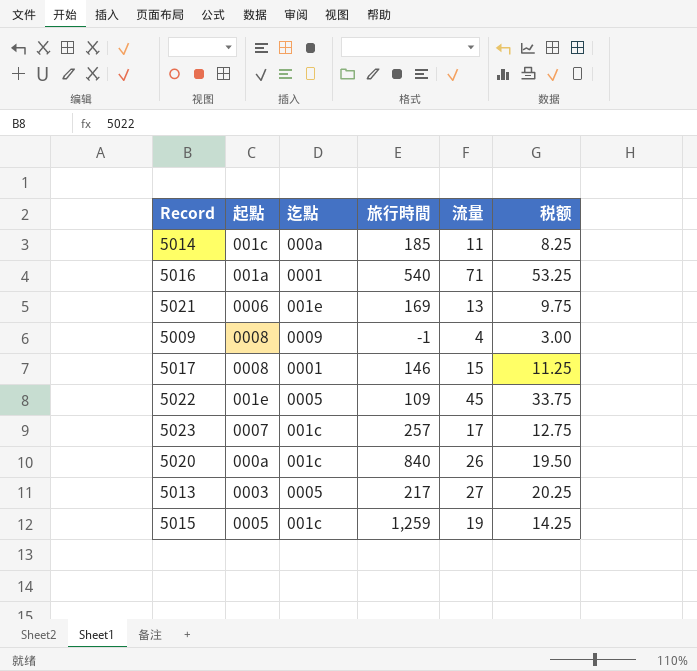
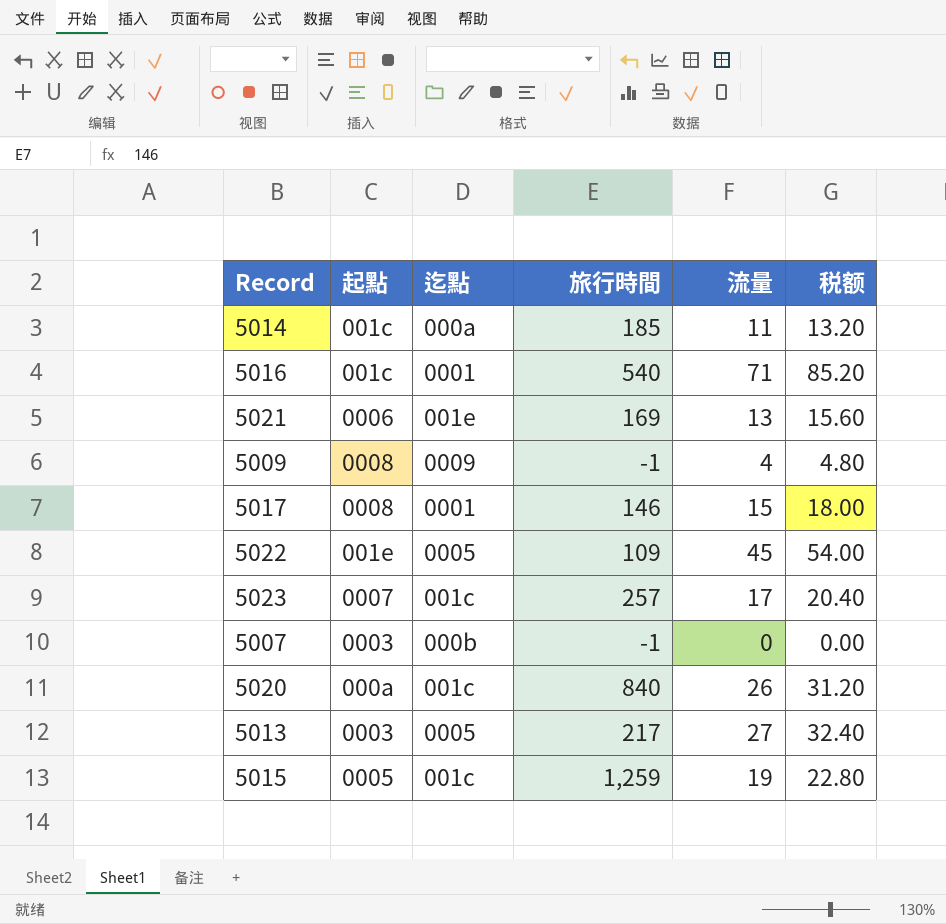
column 税额 | formula: [流量] * 0.75 -> [流量] * 1.2
5016 | 起點: 001a -> 001c
row 5007: none -> 0003 | 000b | -1 | 0 | 0.00

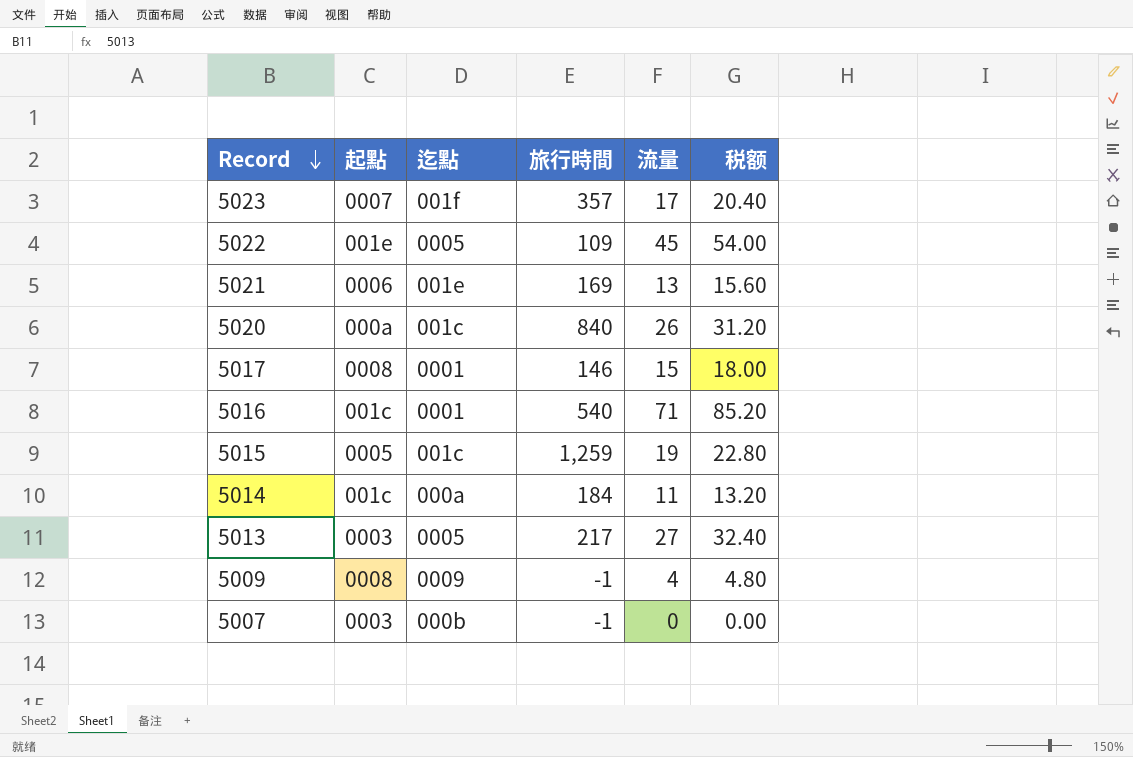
row order: none -> Record descending
5023 | 迄點: 001c -> 001f
5023 | 旅行時間: 257 -> 357
5014 | 旅行時間: 185 -> 184

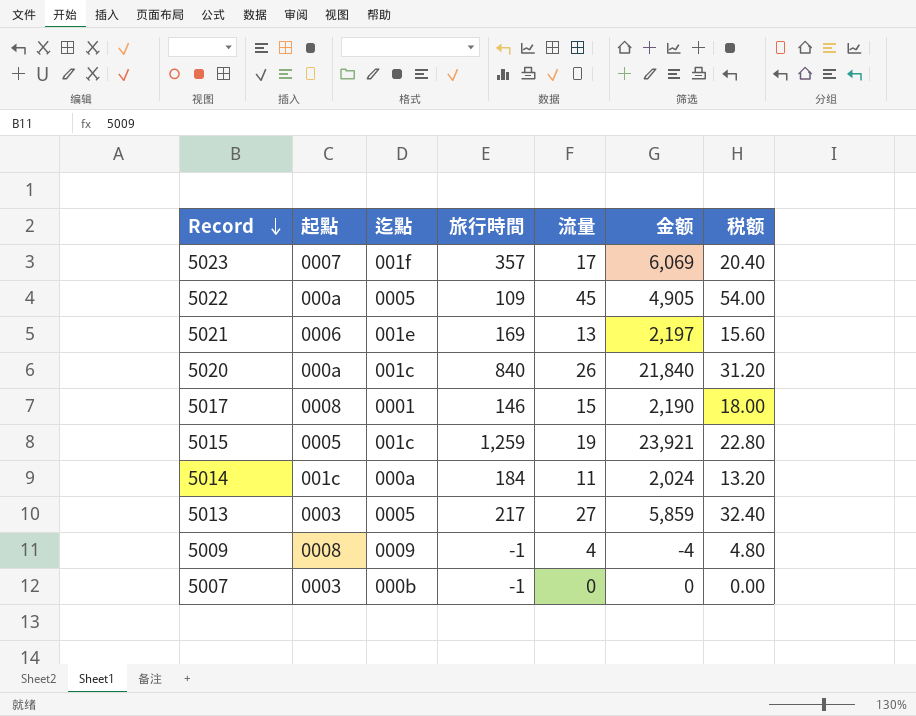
column 金额 | formula: none -> [旅行時間] * [流量]
row 5016: 001c | 0001 | 540 | 71 | 85.20 -> none
5022 | 起點: 001e -> 000a

